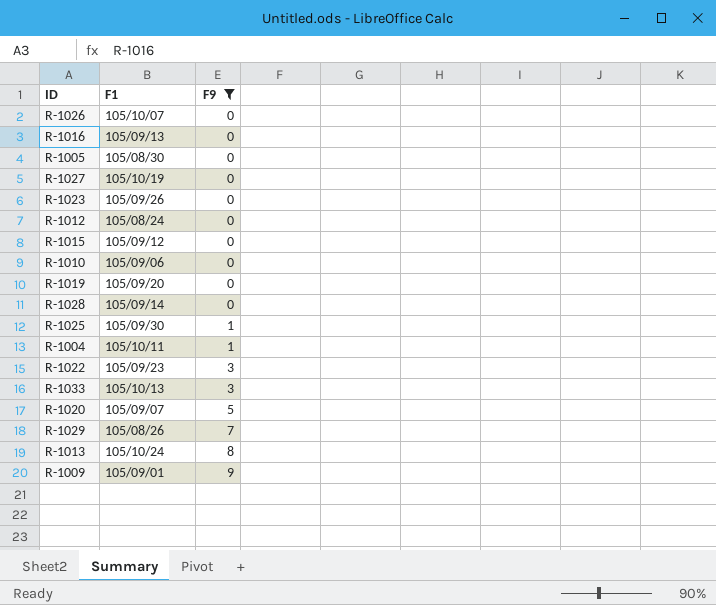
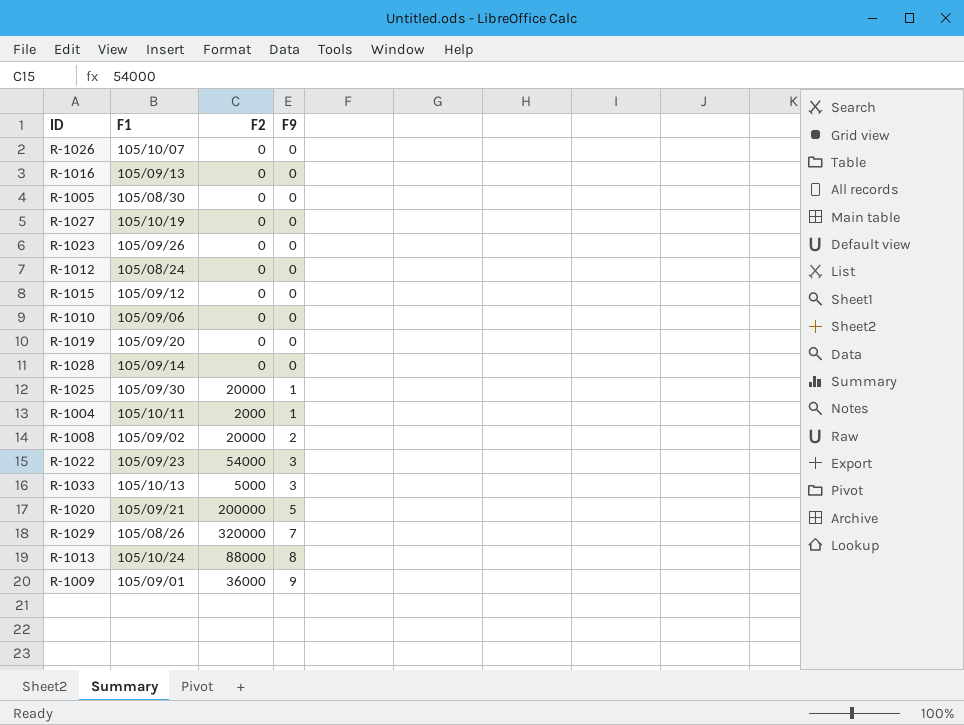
filter: F9 != 2 -> none
column F2 | position: none -> 3
R-1020 | F1: 105/09/07 -> 105/09/21

